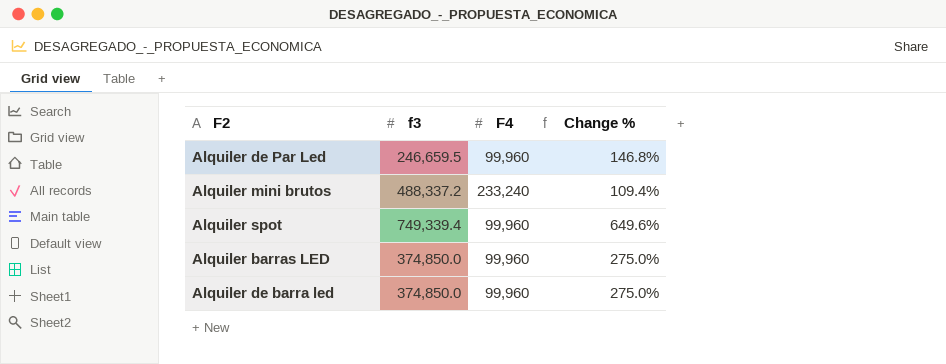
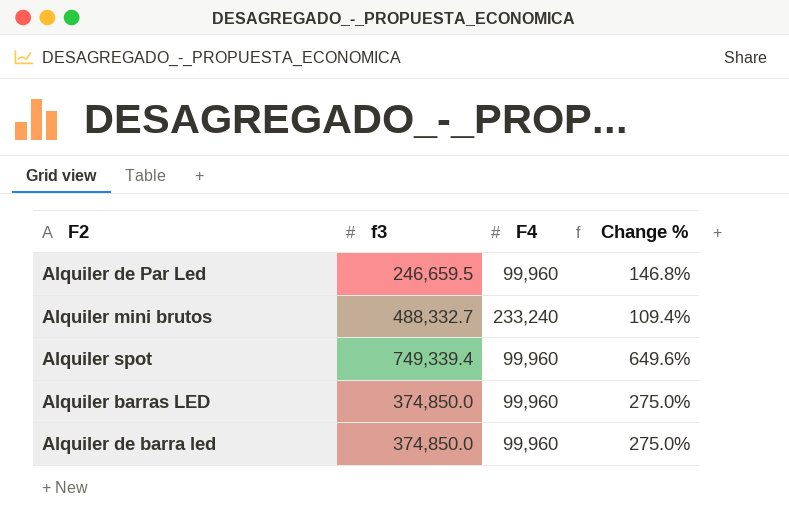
Alquiler mini brutos | f3: 488,337.2 -> 488,332.7

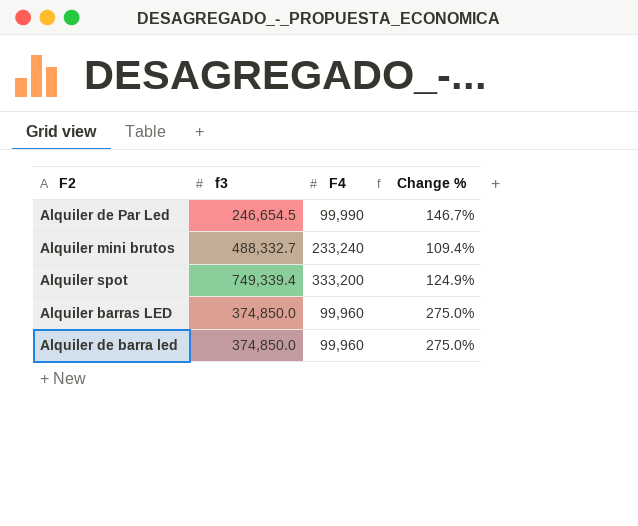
Alquiler de Par Led | f3: 246,659.5 -> 246,654.5
Alquiler de Par Led | F4: 99,960 -> 99,990
Alquiler de Par Led | Change %: 146.8% -> 146.7%
Alquiler spot | F4: 99,960 -> 333,200
Alquiler spot | Change %: 649.6% -> 124.9%

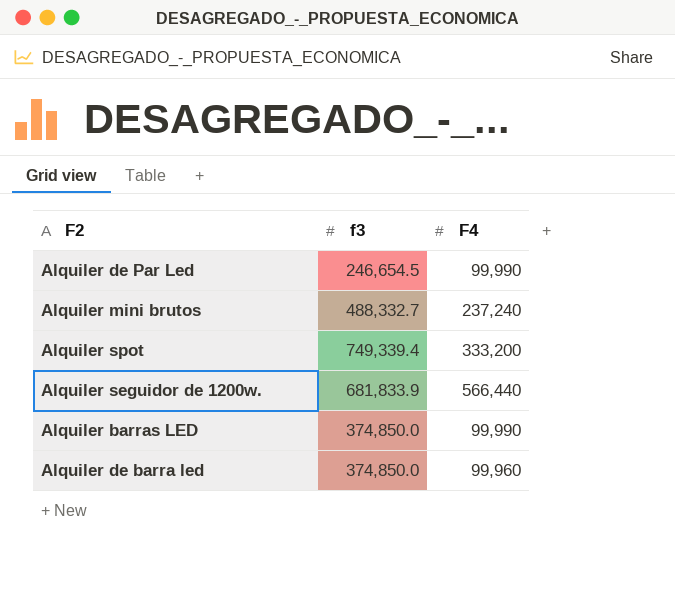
column Change % | formula: ([f3] - [F4]) / [F4] -> none
Alquiler mini brutos | F4: 233,240 -> 237,240
row Alquiler seguidor de 1200w.: none -> 681,833.9 | 566,440
Alquiler barras LED | F4: 99,960 -> 99,990

